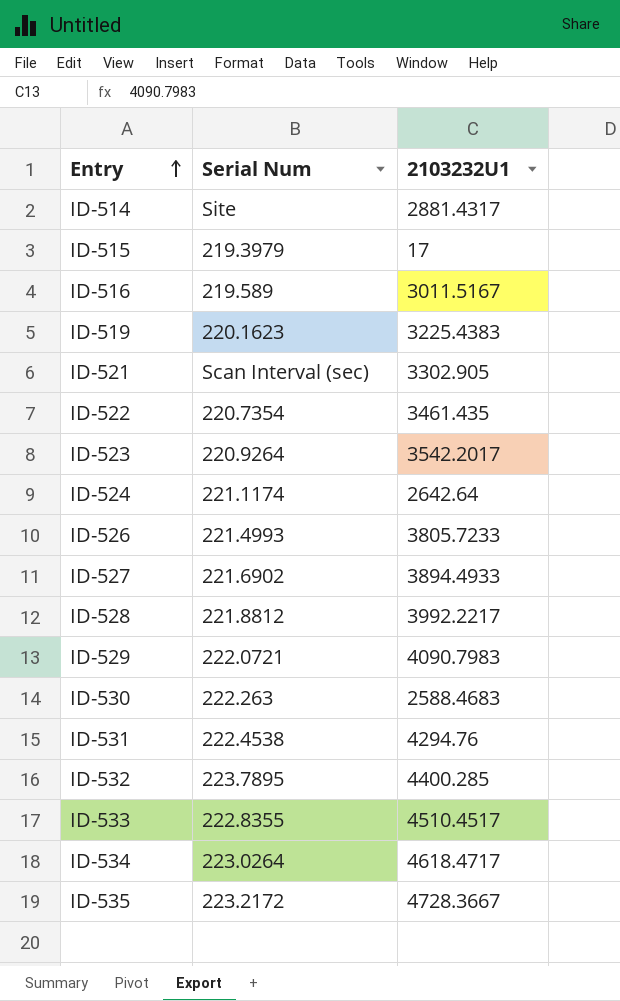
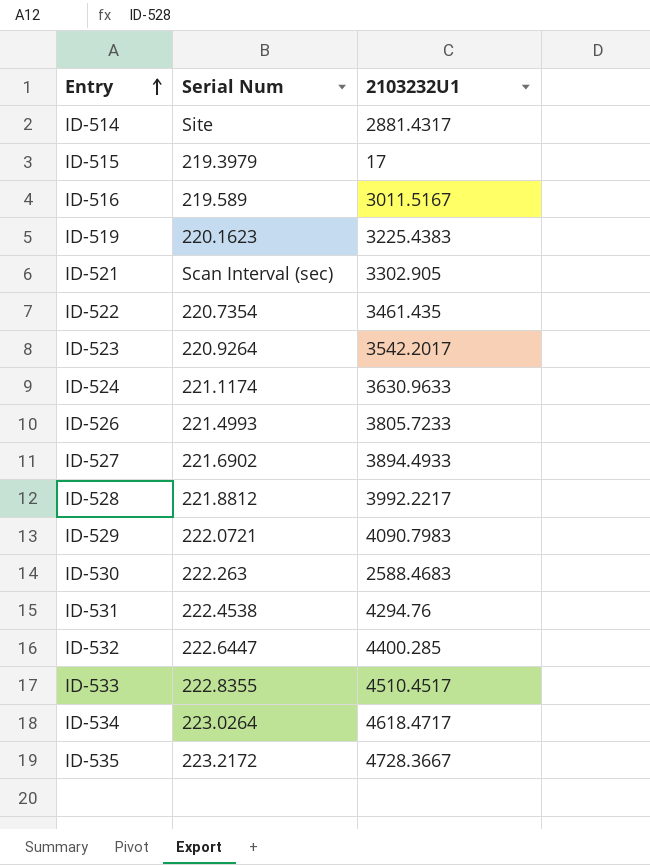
ID-524 | 2103232U1: 2642.64 -> 3630.9633
ID-532 | Serial Num: 223.7895 -> 222.6447

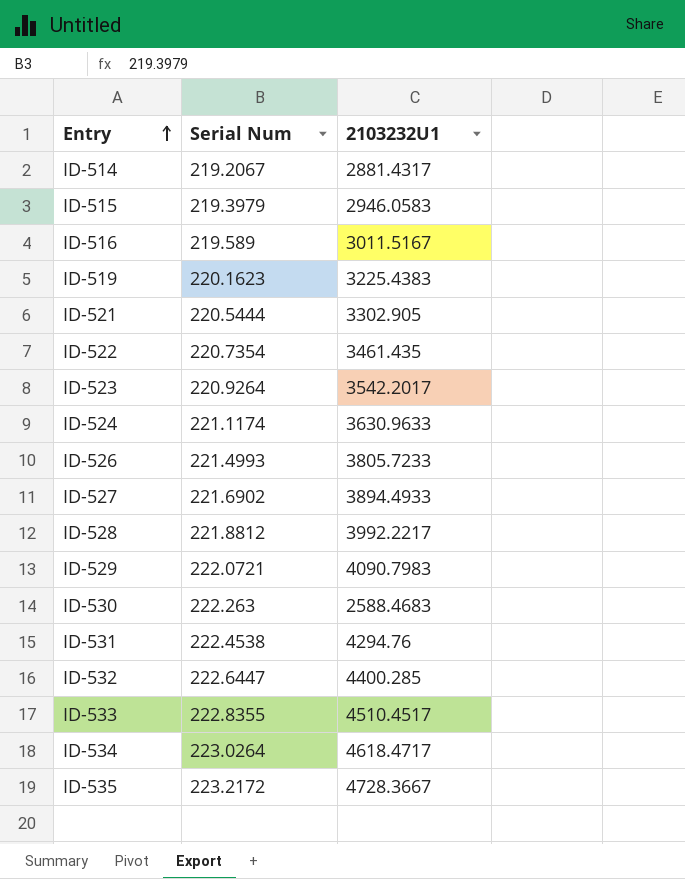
ID-514 | Serial Num: Site -> 219.2067
ID-515 | 2103232U1: 17 -> 2946.0583
ID-521 | Serial Num: Scan Interval (sec) -> 220.5444

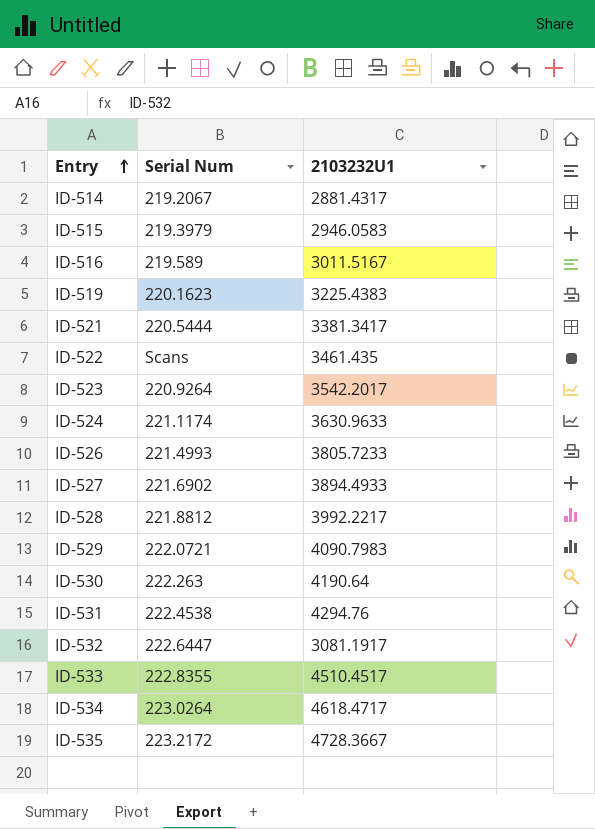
ID-521 | 2103232U1: 3302.905 -> 3381.3417
ID-522 | Serial Num: 220.7354 -> Scans
ID-530 | 2103232U1: 2588.4683 -> 4190.64
ID-532 | 2103232U1: 4400.285 -> 3081.1917

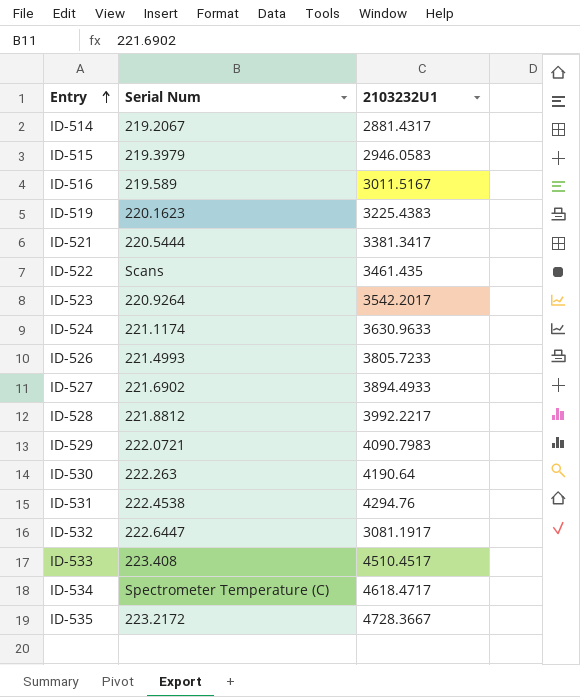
ID-533 | Serial Num: 222.8355 -> 223.408
ID-534 | Serial Num: 223.0264 -> Spectrometer Temperature (C)

